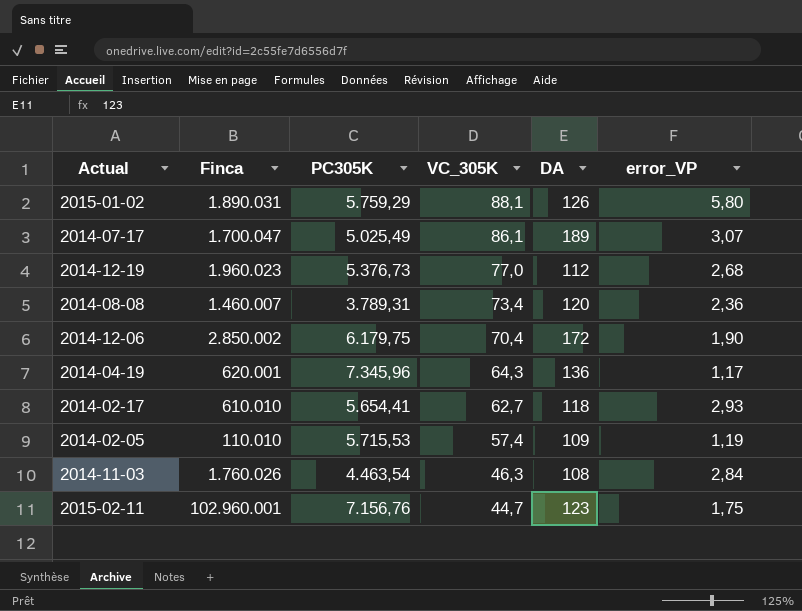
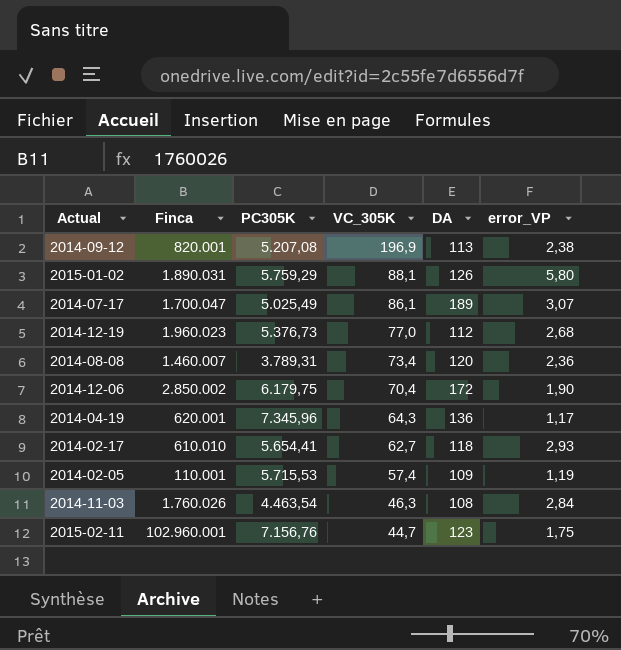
row 2014-09-12: none -> 820.001 | 5.207,08 | 196,9 | 113 | 2,38
2014-02-05 | Finca: 110.010 -> 110.001

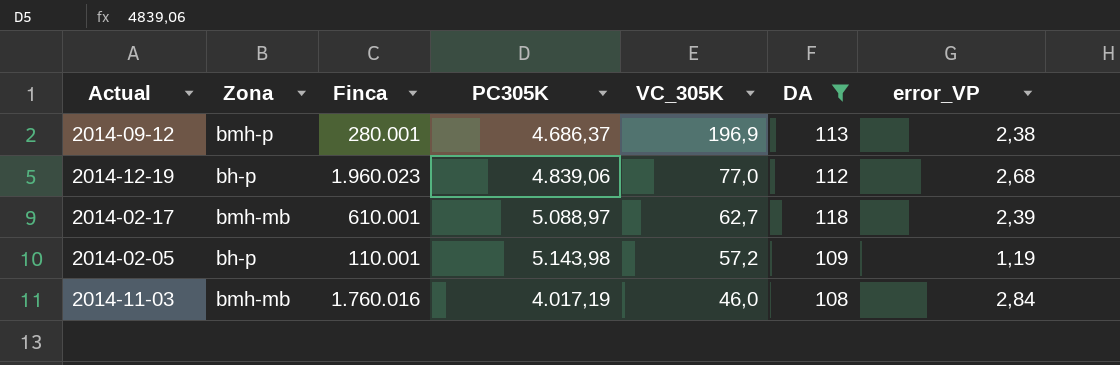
filter: none -> DA <= 118
column Zona | position: none -> 2
2014-09-12 | Finca: 820.001 -> 280.001
2014-09-12 | PC305K: 5.207,08 -> 4.686,37
2014-12-19 | PC305K: 5.376,73 -> 4.839,06
2014-02-17 | Finca: 610.010 -> 610.001
2014-02-17 | PC305K: 5.654,41 -> 5.088,97
2014-02-17 | error_VP: 2,93 -> 2,39
2014-02-05 | PC305K: 5.715,53 -> 5.143,98
2014-02-05 | VC_305K: 57,4 -> 57,2
2014-11-03 | Finca: 1.760.026 -> 1.760.016
2014-11-03 | PC305K: 4.463,54 -> 4.017,19
2014-11-03 | VC_305K: 46,3 -> 46,0

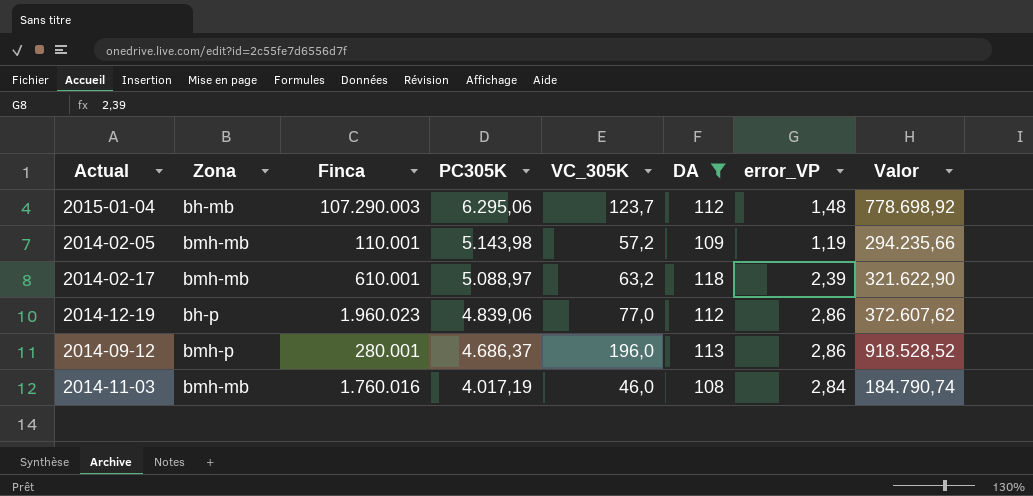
row order: VC_305K descending -> PC305K descending
column Valor | formula: none -> [PC305K] * [VC_305K]
row 2015-01-04: none -> bh-mb | 107.290.003 | 6.295,06 | 123,7 | 112 | 1,48 | 778.698,92
2014-02-05 | Zona: bh-p -> bmh-mb
2014-02-17 | VC_305K: 62,7 -> 63,2
2014-12-19 | error_VP: 2,68 -> 2,86
2014-09-12 | VC_305K: 196,9 -> 196,0
2014-09-12 | error_VP: 2,38 -> 2,86

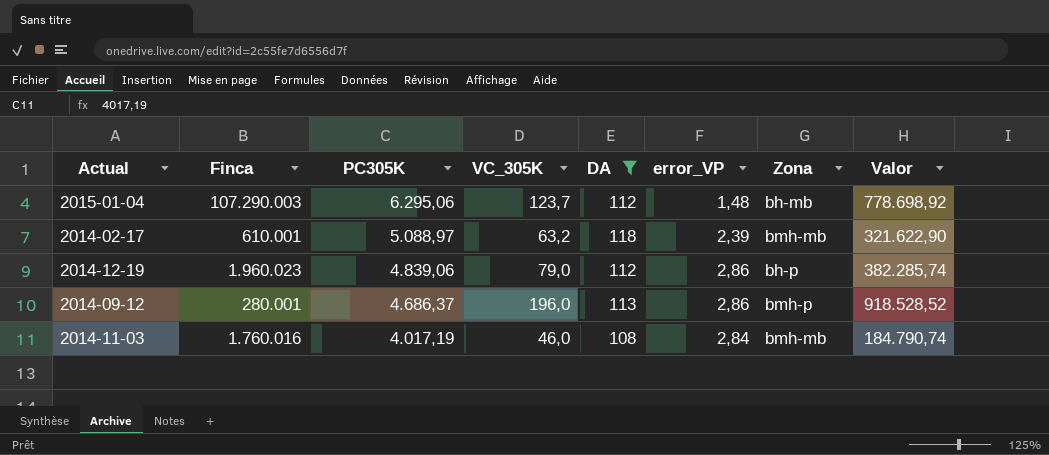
column Zona | position: 2 -> 7
row 2014-02-05: bmh-mb | 110.001 | 5.143,98 | 57,2 | 109 | 1,19 | 294.235,66 -> none
2014-12-19 | VC_305K: 77,0 -> 79,0
2014-12-19 | Valor: 372.607,62 -> 382.285,74

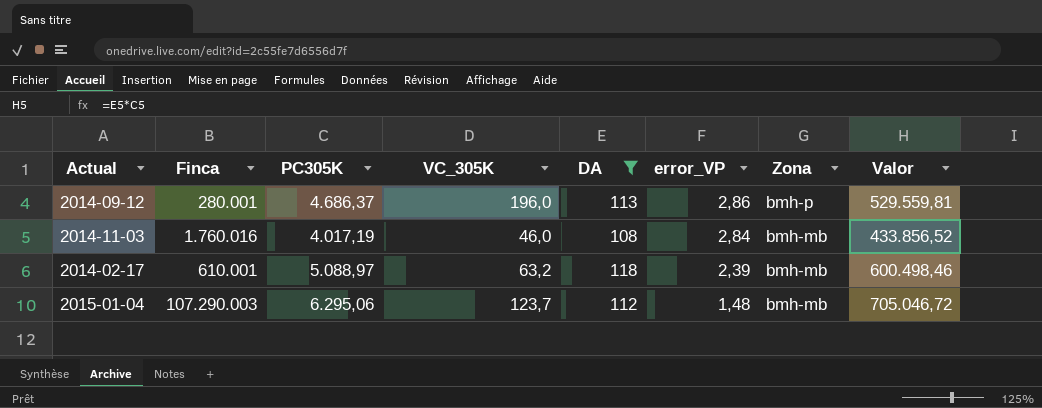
row order: PC305K descending -> error_VP descending
column Valor | formula: [PC305K] * [VC_305K] -> [PC305K] * [DA]
row 2014-12-19: 1.960.023 | 4.839,06 | 79,0 | 112 | 2,86 | bh-p | 382.285,74 -> none
2015-01-04 | Zona: bh-mb -> bmh-mb

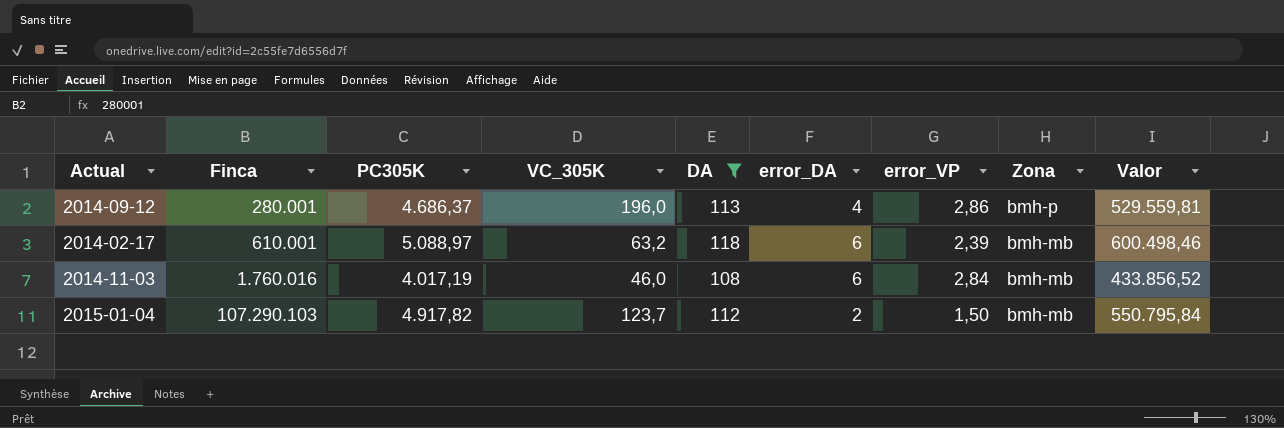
row order: error_VP descending -> Finca ascending
column error_DA | position: none -> 6
2015-01-04 | Finca: 107.290.003 -> 107.290.103
2015-01-04 | PC305K: 6.295,06 -> 4.917,82
2015-01-04 | error_VP: 1,48 -> 1,50
2015-01-04 | Valor: 705.046,72 -> 550.795,84

